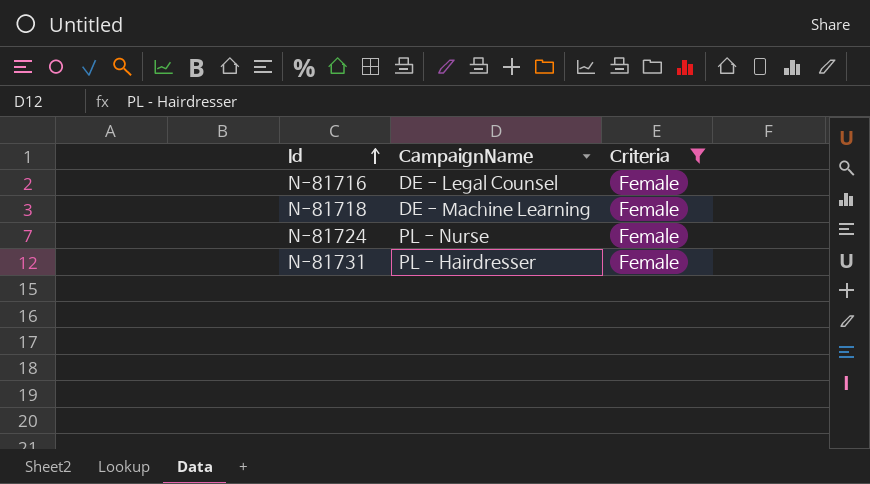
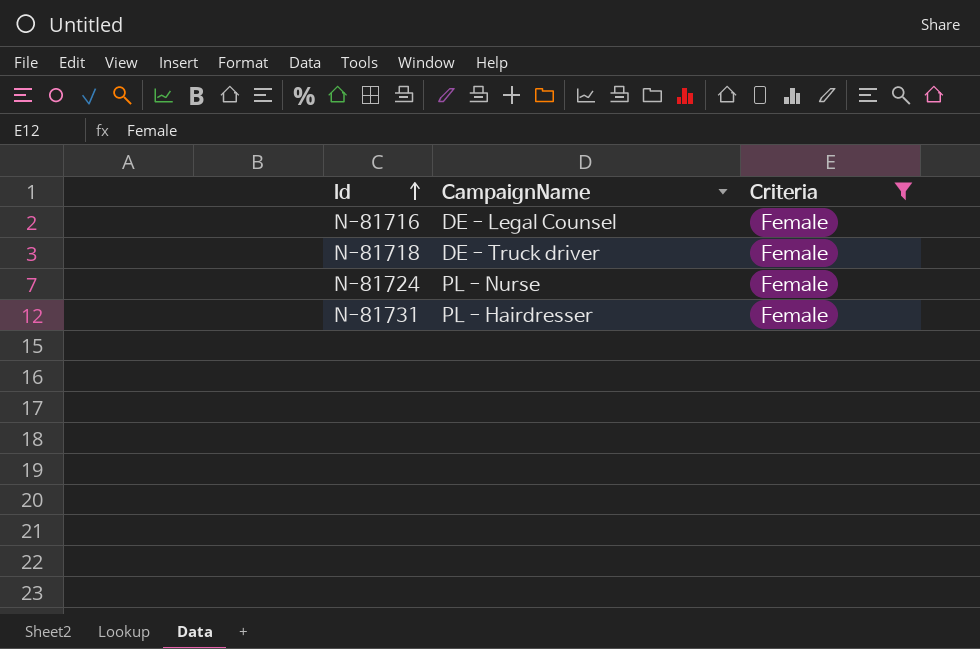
N-81718 | CampaignName: DE - Machine Learning -> DE - Truck driver

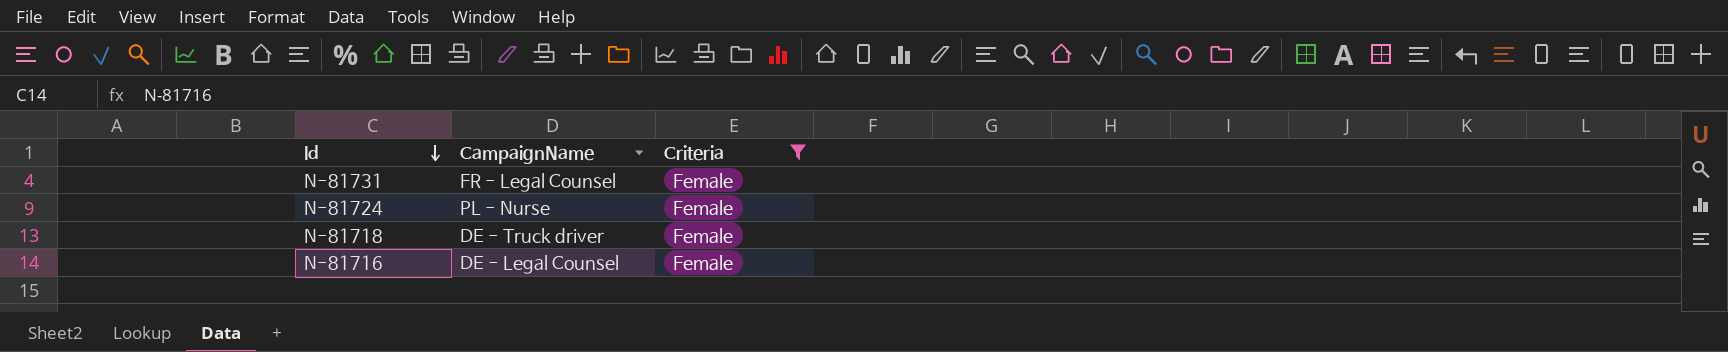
row order: Id ascending -> Id descending
N-81731 | CampaignName: PL - Hairdresser -> FR - Legal Counsel

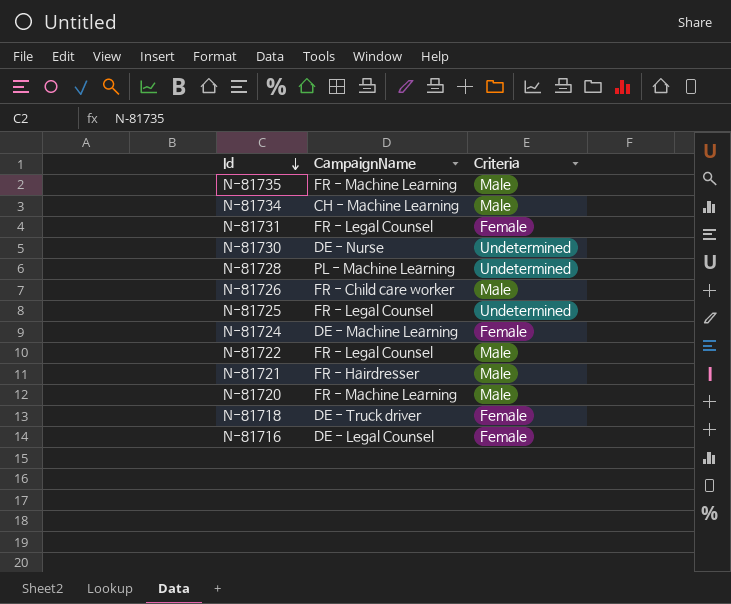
filter: Criteria = Female -> none
N-81724 | CampaignName: PL - Nurse -> DE - Machine Learning

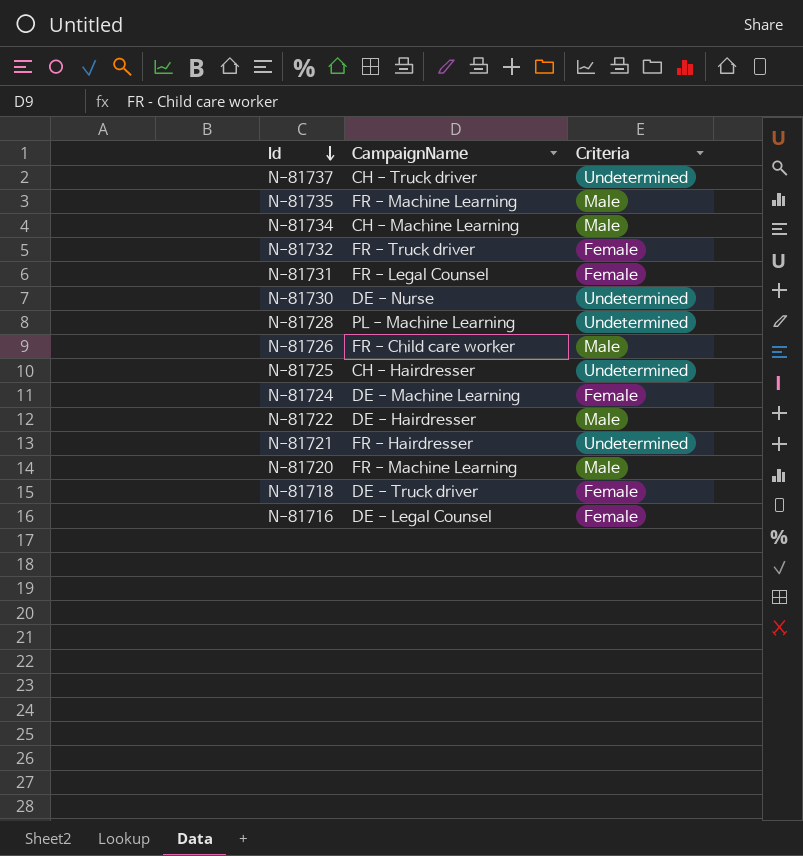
row N-81737: none -> CH - Truck driver | Undetermined
row N-81732: none -> FR - Truck driver | Female
N-81725 | CampaignName: FR - Legal Counsel -> CH - Hairdresser
N-81722 | CampaignName: FR - Legal Counsel -> DE - Hairdresser
N-81721 | Criteria: Male -> Undetermined

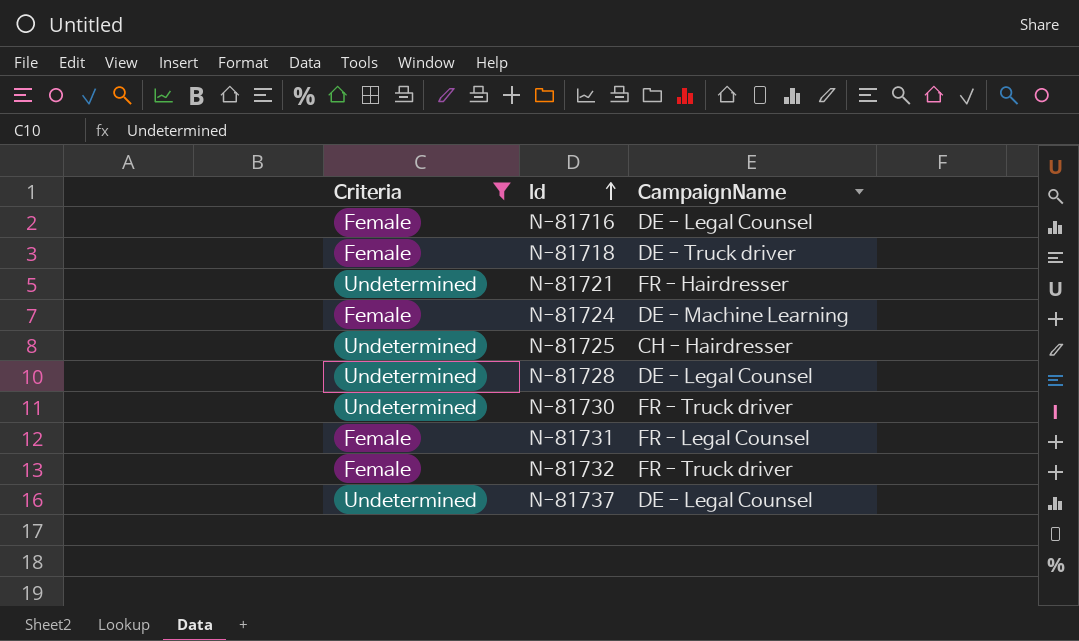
filter: none -> Criteria != Male
row order: Id descending -> Id ascending
column Criteria | position: 3 -> 1
N-81728 | CampaignName: PL - Machine Learning -> DE - Legal Counsel
N-81730 | CampaignName: DE - Nurse -> FR - Truck driver
N-81737 | CampaignName: CH - Truck driver -> DE - Legal Counsel

